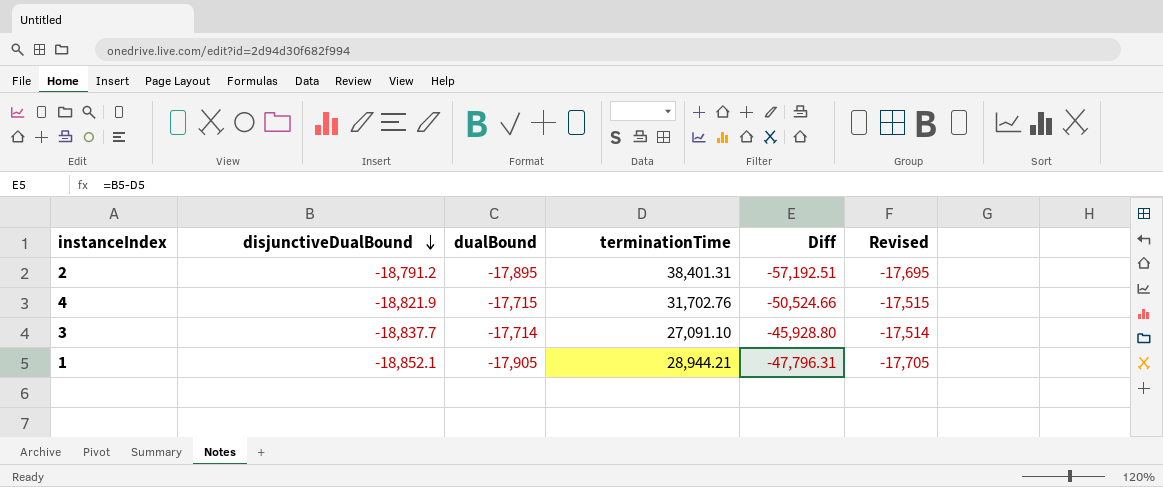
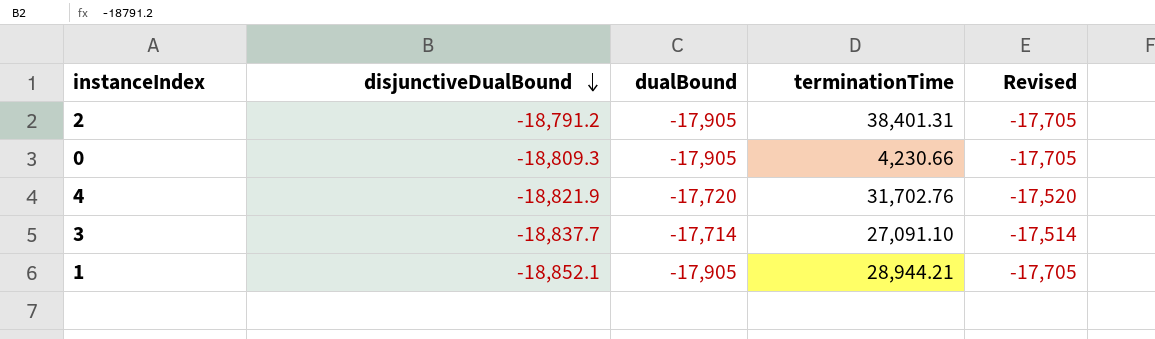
column Diff | formula: [disjunctiveDualBound] - [terminationTime] -> none
2 | dualBound: -17,895 -> -17,905
2 | Revised: -17,695 -> -17,705
row 0: none -> -18,809.3 | -17,905 | 4,230.66 | -17,705
4 | dualBound: -17,715 -> -17,720
4 | Revised: -17,515 -> -17,520

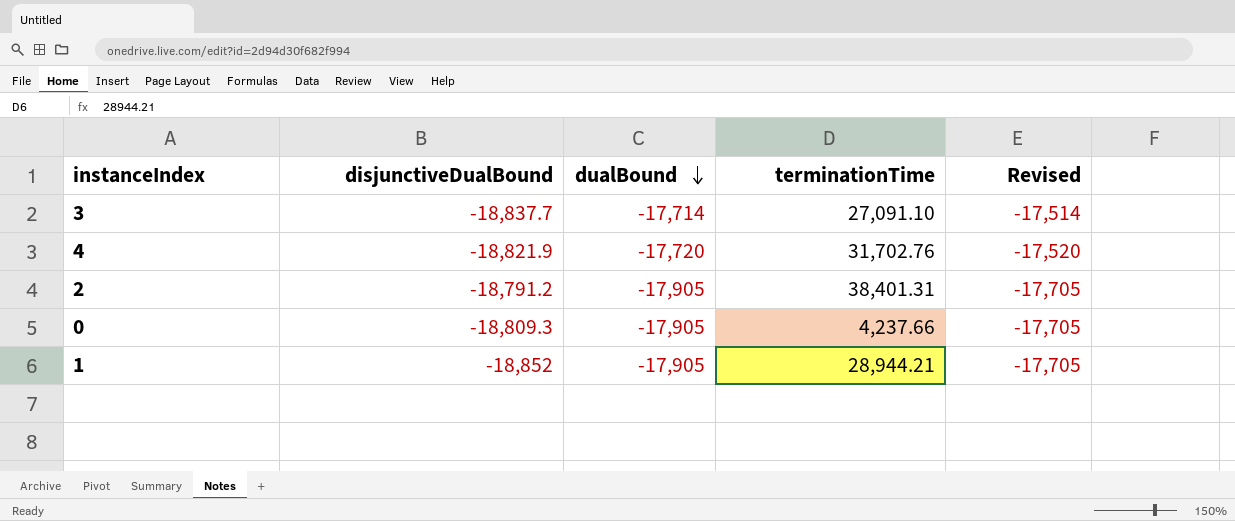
row order: disjunctiveDualBound descending -> dualBound descending
0 | terminationTime: 4,230.66 -> 4,237.66
1 | disjunctiveDualBound: -18,852.1 -> -18,852

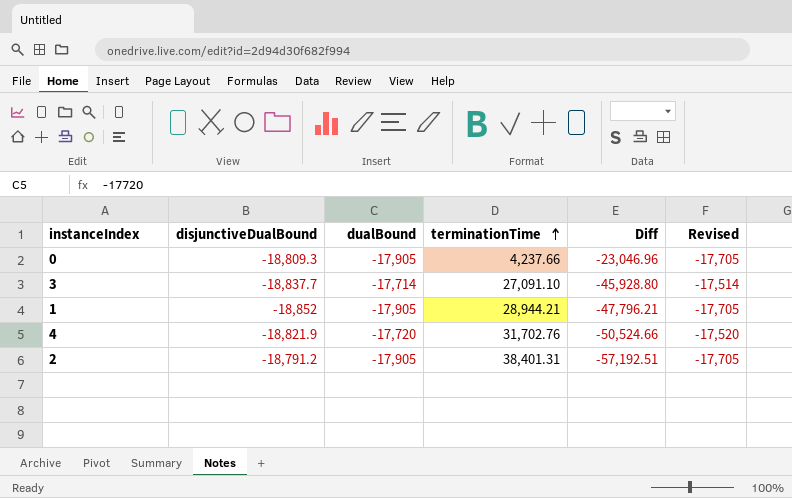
row order: dualBound descending -> terminationTime ascending
column Diff | formula: none -> [disjunctiveDualBound] - [terminationTime]

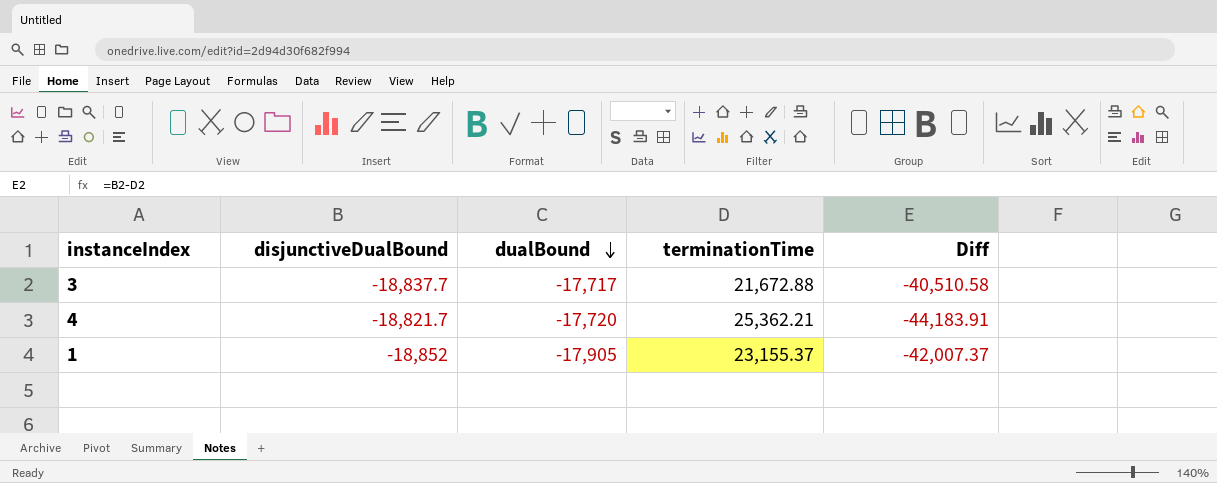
row order: terminationTime ascending -> dualBound descending
column Revised | formula: [dualBound] + 200 -> none
row 0: -18,809.3 | -17,905 | 4,237.66 | -23,046.96 | -17,705 -> none
row 2: -18,791.2 | -17,905 | 38,401.31 | -57,192.51 | -17,705 -> none
3 | dualBound: -17,714 -> -17,717
3 | terminationTime: 27,091.10 -> 21,672.88
3 | Diff: -45,928.80 -> -40,510.58
4 | disjunctiveDualBound: -18,821.9 -> -18,821.7
4 | terminationTime: 31,702.76 -> 25,362.21
4 | Diff: -50,524.66 -> -44,183.91
1 | terminationTime: 28,944.21 -> 23,155.37
1 | Diff: -47,796.21 -> -42,007.37

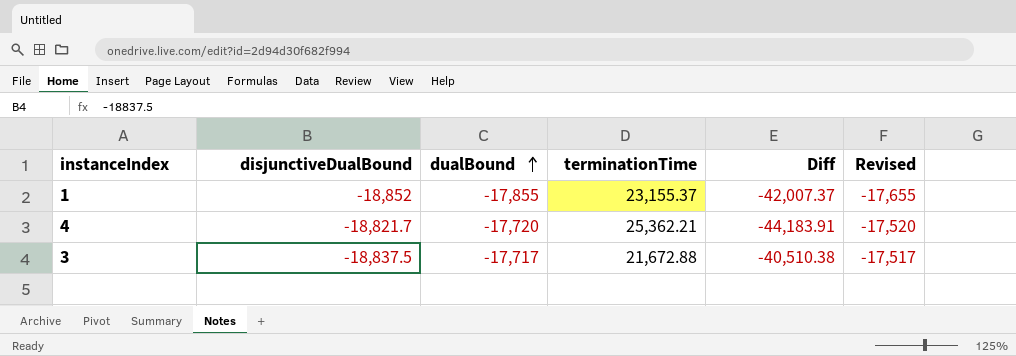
row order: dualBound descending -> dualBound ascending
column Revised | formula: none -> [dualBound] + 200
1 | dualBound: -17,905 -> -17,855
3 | disjunctiveDualBound: -18,837.7 -> -18,837.5
3 | Diff: -40,510.58 -> -40,510.38

